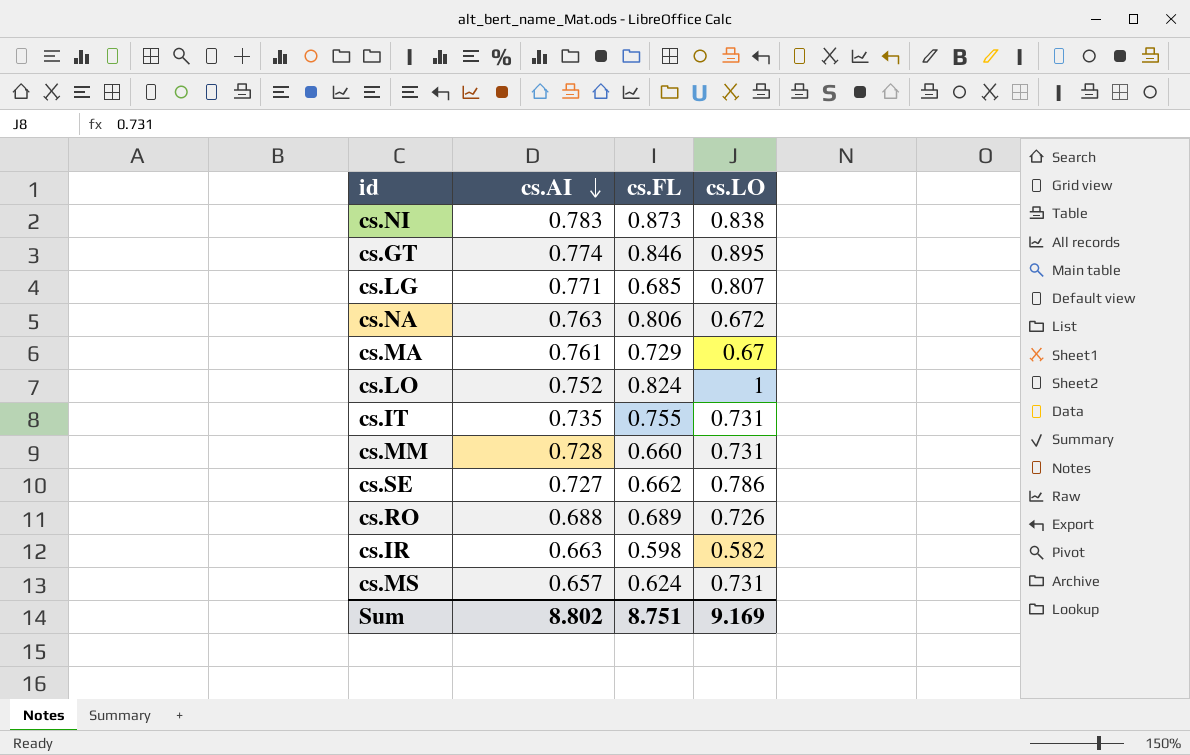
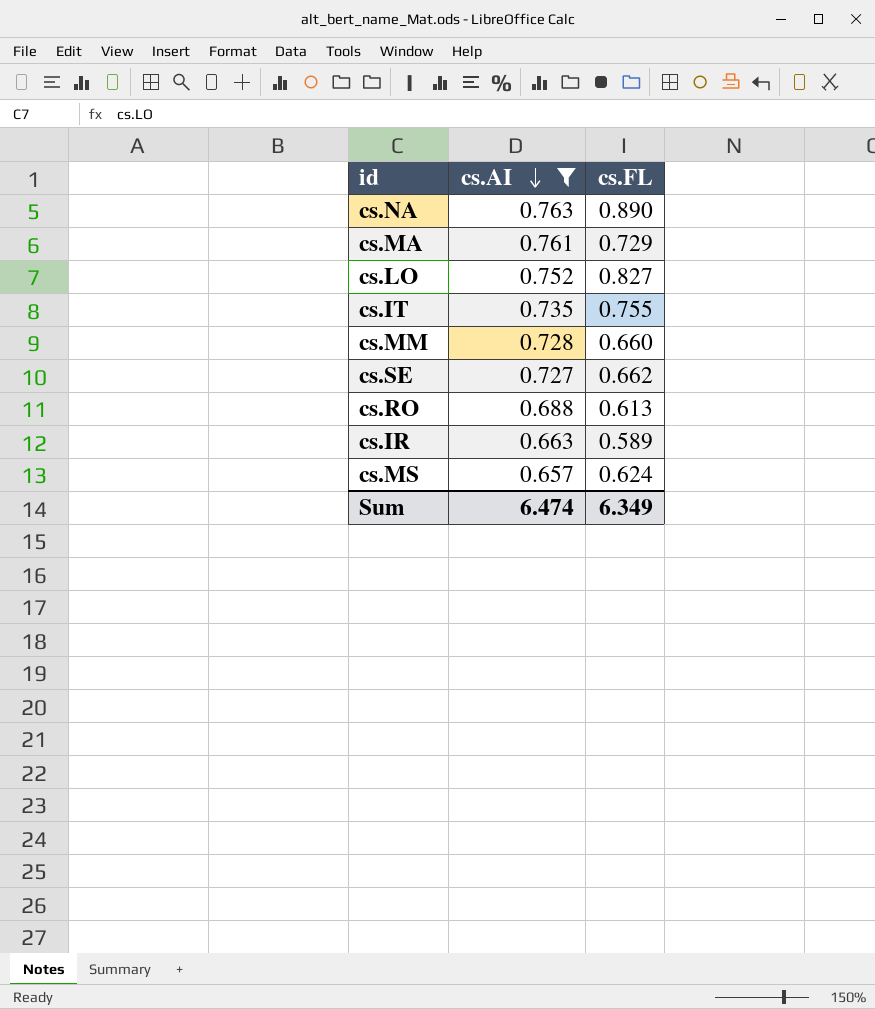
filter: none -> cs.AI <= 0.763
column cs.LO | position: 4 -> none
cs.NA | cs.FL: 0.806 -> 0.890
cs.LO | cs.FL: 0.824 -> 0.827
cs.RO | cs.FL: 0.689 -> 0.613
cs.IR | cs.FL: 0.598 -> 0.589
Sum | cs.AI: 8.802 -> 6.474
Sum | cs.FL: 8.751 -> 6.349

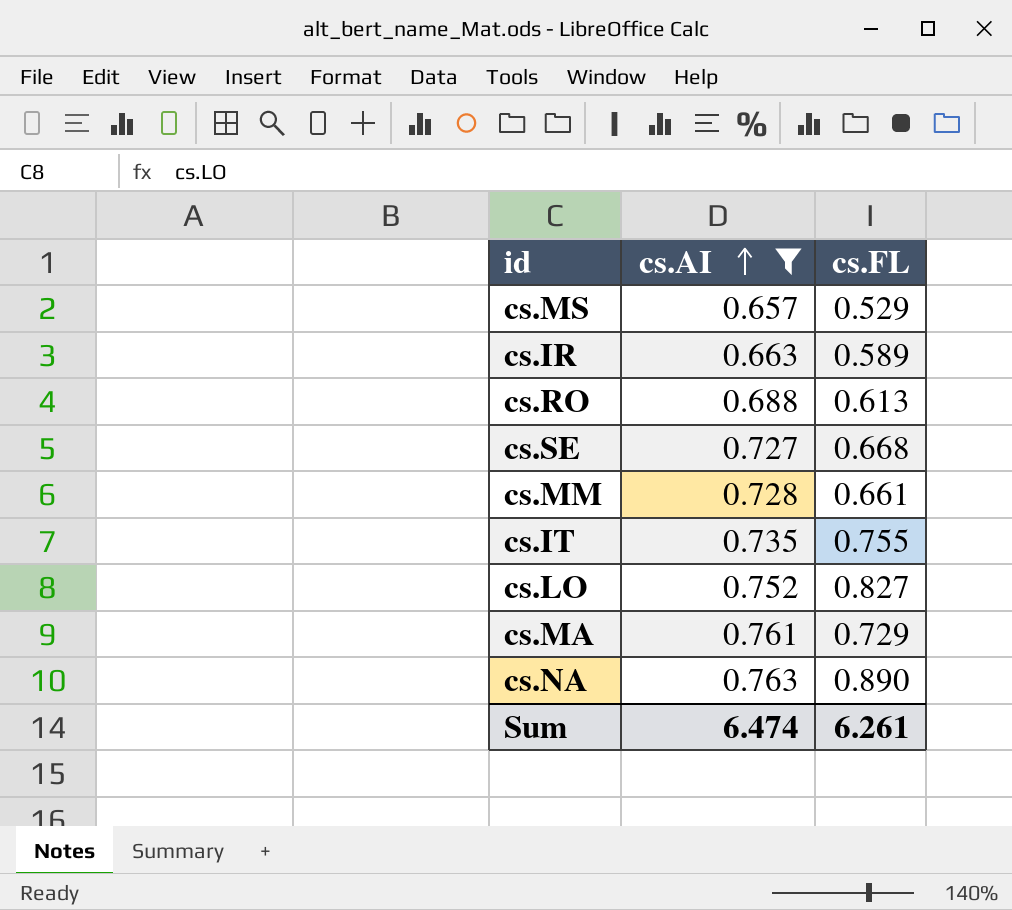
row order: cs.AI descending -> cs.AI ascending
cs.MS | cs.FL: 0.624 -> 0.529
cs.SE | cs.FL: 0.662 -> 0.668
cs.MM | cs.FL: 0.660 -> 0.661
Sum | cs.FL: 6.349 -> 6.261

